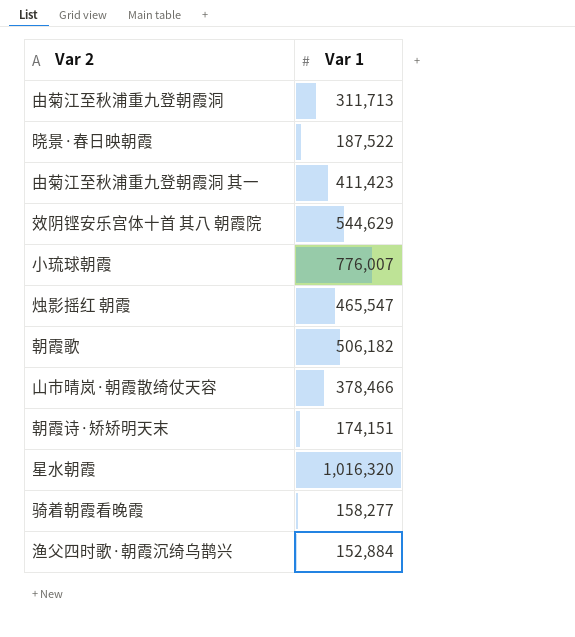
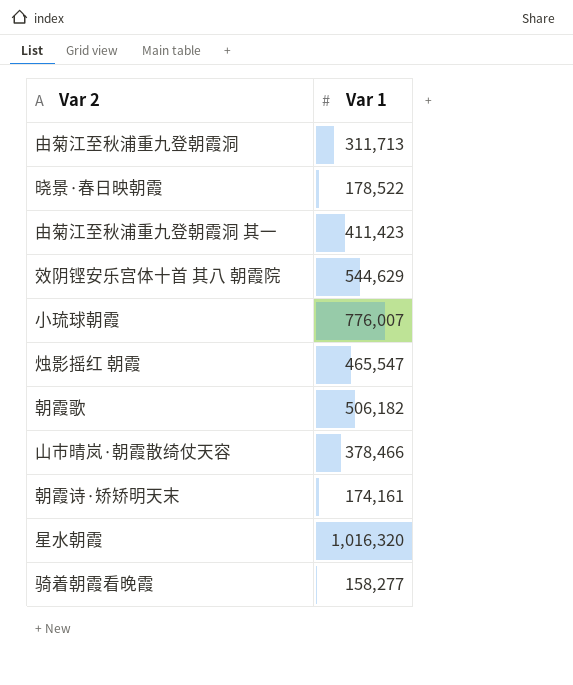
row 渔父四时歌·朝霞沉绮乌鹊兴: 152,884 -> none
晓景·春日映朝霞 | Var 1: 187,522 -> 178,522
朝霞诗·矫矫明天末 | Var 1: 174,151 -> 174,161

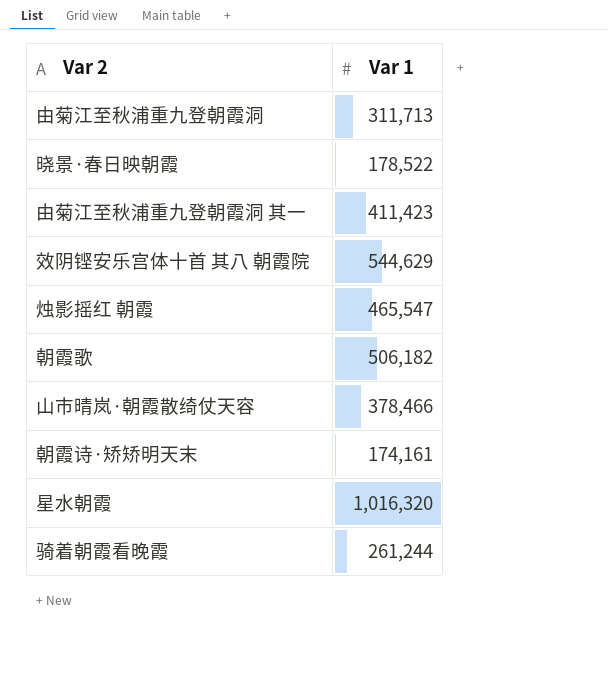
row 小琉球朝霞: 776,007 -> none
骑着朝霞看晚霞 | Var 1: 158,277 -> 261,244

